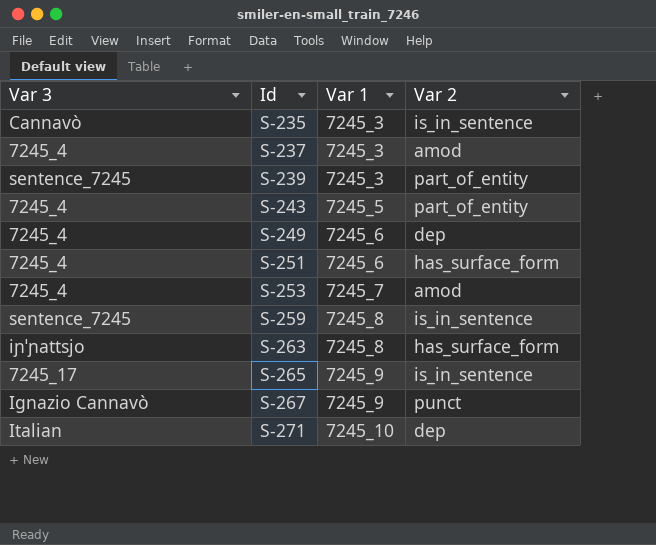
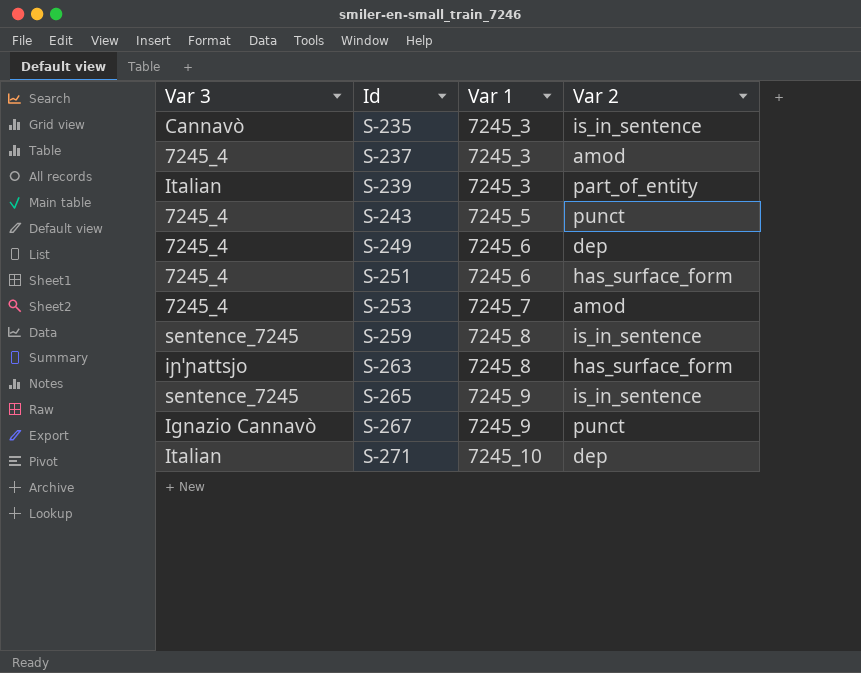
S-239 | Var 3: sentence_7245 -> Italian
S-243 | Var 2: part_of_entity -> punct
S-265 | Var 3: 7245_17 -> sentence_7245

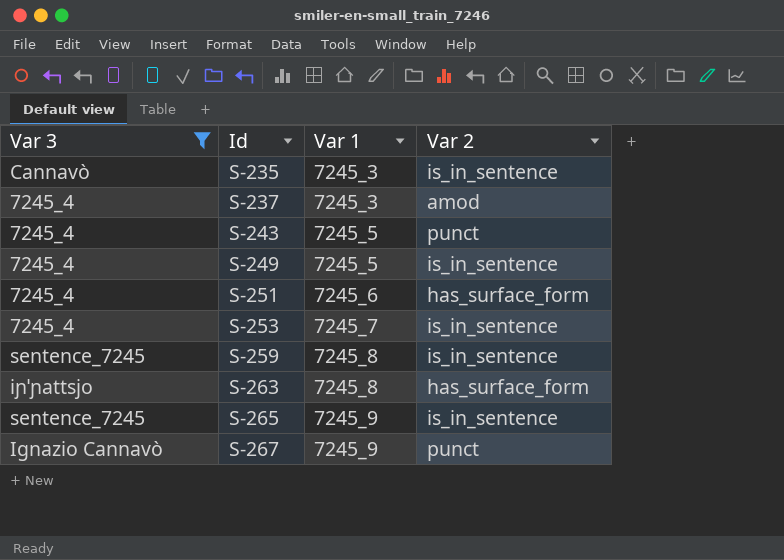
filter: none -> Var 3 != Italian
S-249 | Var 1: 7245_6 -> 7245_5
S-249 | Var 2: dep -> is_in_sentence
S-253 | Var 2: amod -> is_in_sentence

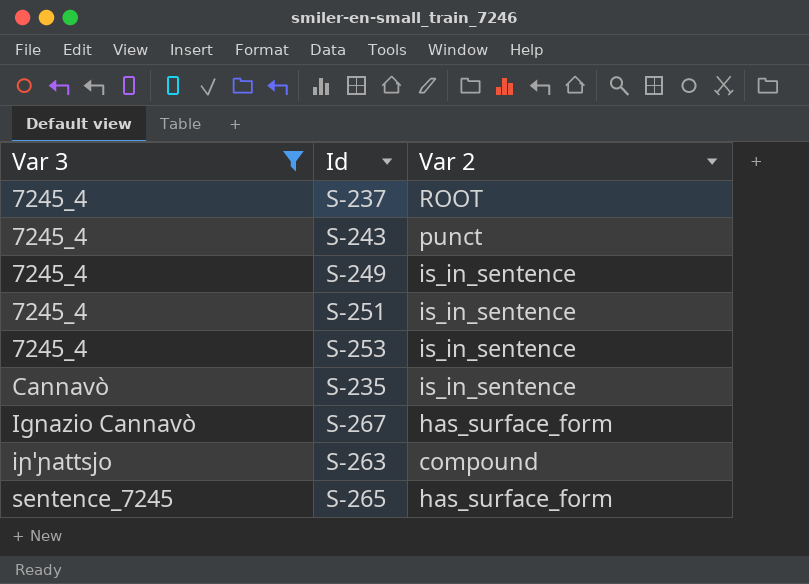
row order: Id ascending -> Var 3 ascending
column Var 1 | position: 3 -> none
row S-259: sentence_7245 | 7245_8 | is_in_sentence -> none
S-237 | Var 2: amod -> ROOT
S-251 | Var 2: has_surface_form -> is_in_sentence
S-267 | Var 2: punct -> has_surface_form
S-263 | Var 2: has_surface_form -> compound
S-265 | Var 2: is_in_sentence -> has_surface_form

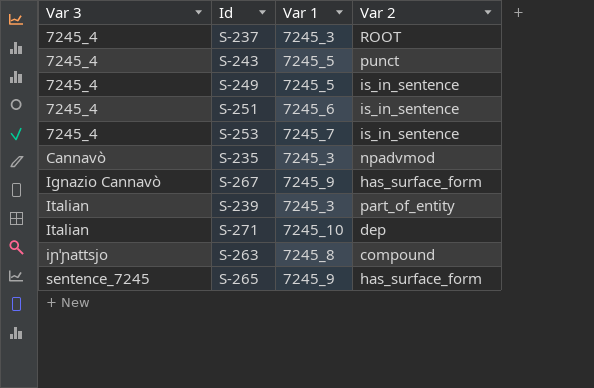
filter: Var 3 != Italian -> none
column Var 1 | position: none -> 3
S-235 | Var 2: is_in_sentence -> npadvmod

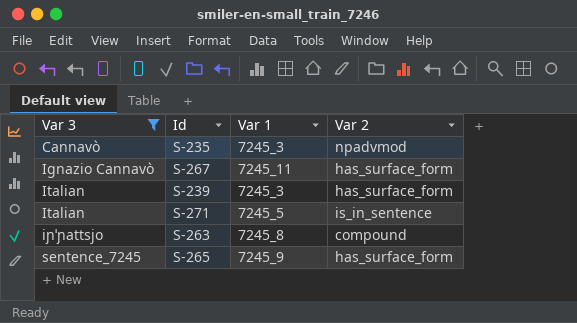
filter: none -> Var 3 != 7245_4
S-267 | Var 1: 7245_9 -> 7245_11
S-239 | Var 2: part_of_entity -> has_surface_form
S-271 | Var 1: 7245_10 -> 7245_5
S-271 | Var 2: dep -> is_in_sentence

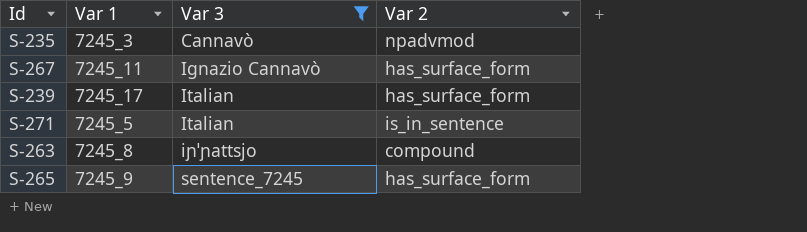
column Var 3 | position: 1 -> 3
S-239 | Var 1: 7245_3 -> 7245_17

